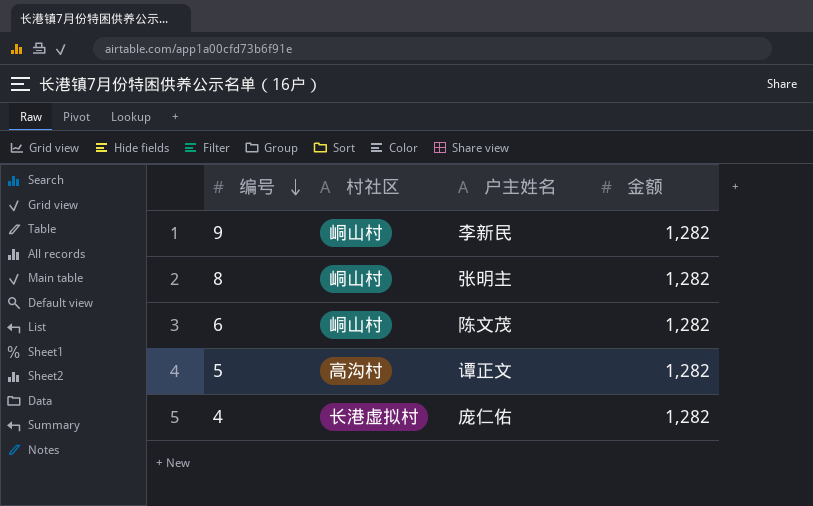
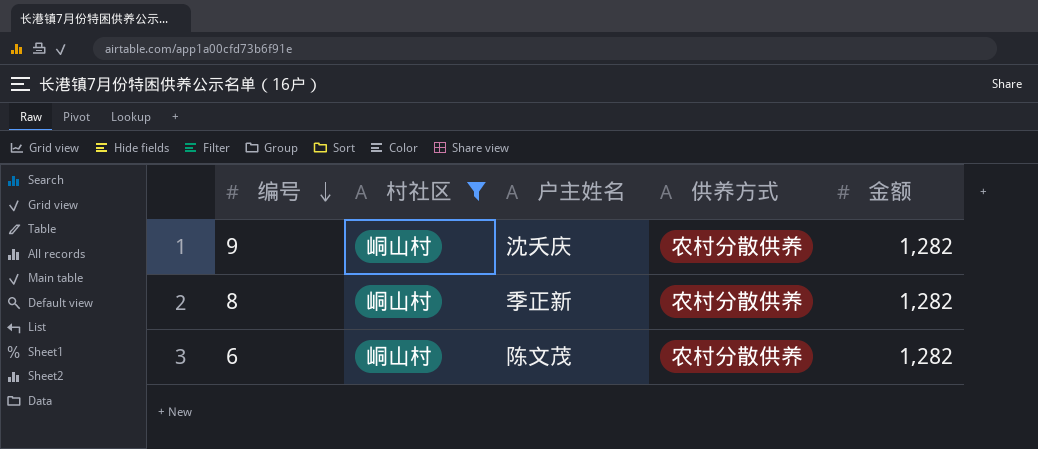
filter: none -> 村社区 = 峒山村
column 供养方式 | position: none -> 4
9 | 户主姓名: 李新民 -> 沈夭庆
8 | 户主姓名: 张明主 -> 季正新

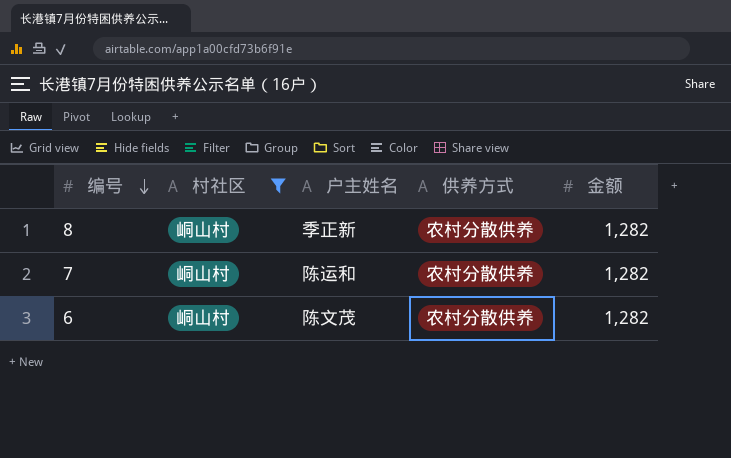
row 9: 峒山村 | 沈夭庆 | 农村分散供养 | 1,282 -> none
row 7: none -> 峒山村 | 陈运和 | 农村分散供养 | 1,282

